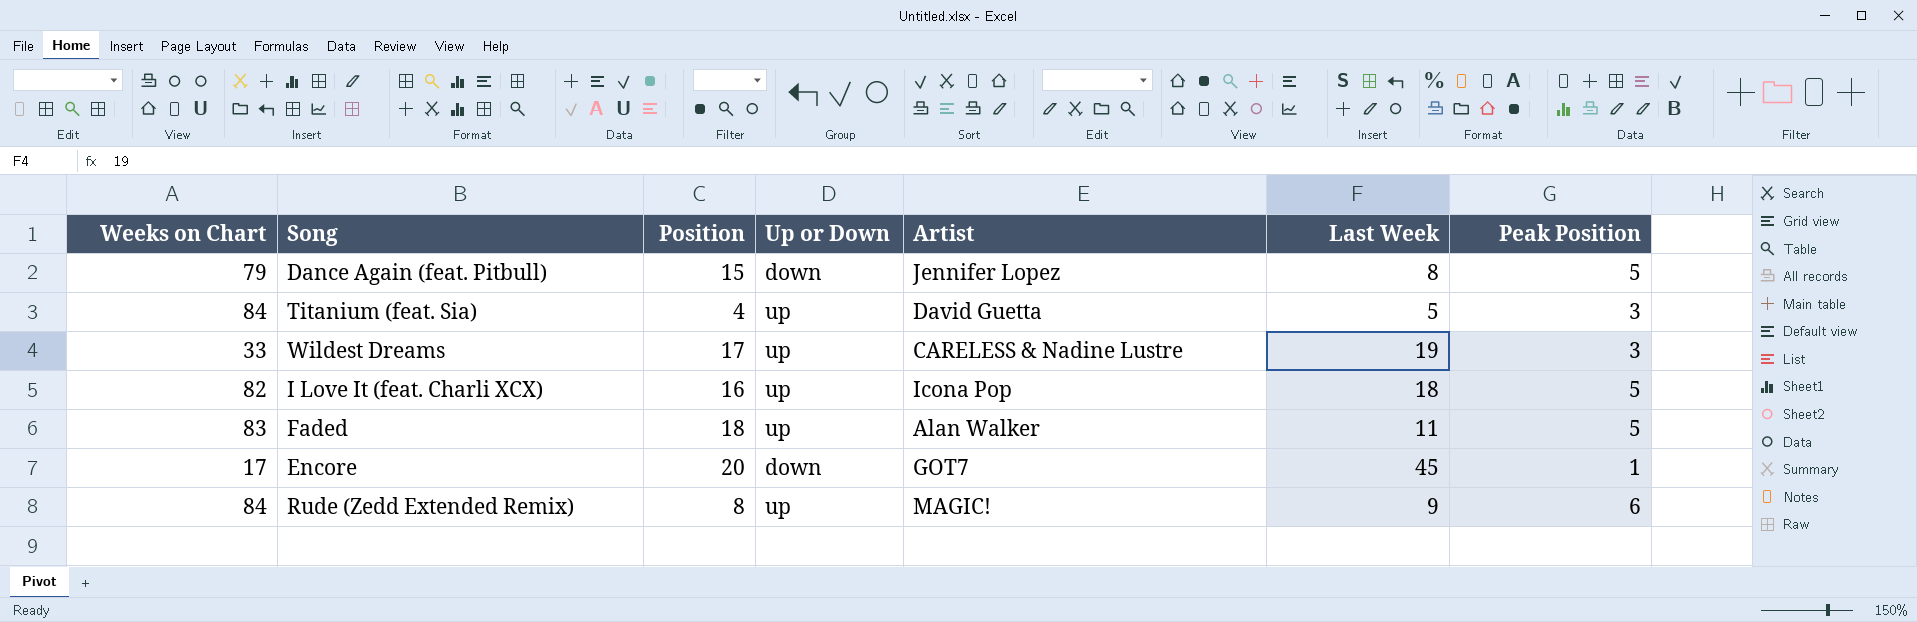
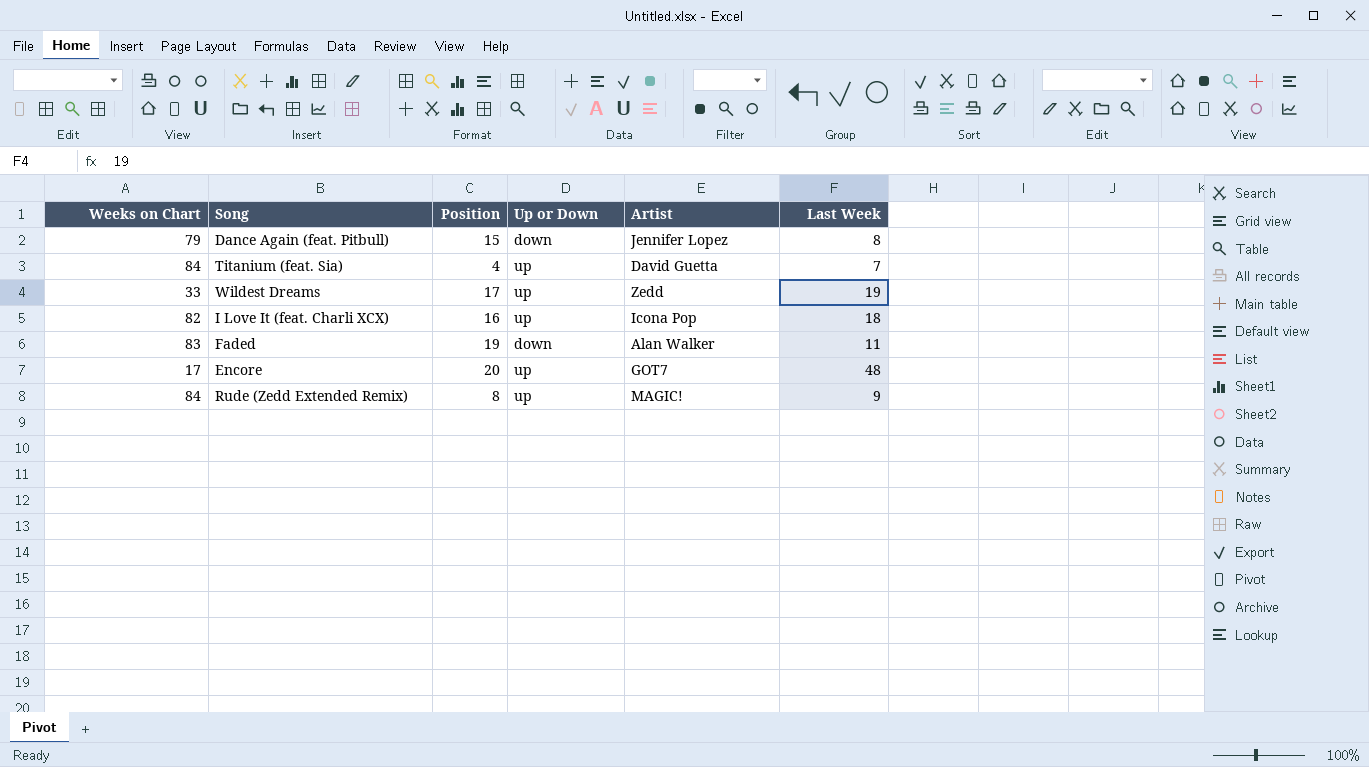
column Peak Position | position: 7 -> none
Titanium (feat. Sia) | Last Week: 5 -> 7
Wildest Dreams | Artist: CARELESS & Nadine Lustre -> Zedd
Faded | Position: 18 -> 19
Faded | Up or Down: up -> down
Encore | Up or Down: down -> up
Encore | Last Week: 45 -> 48

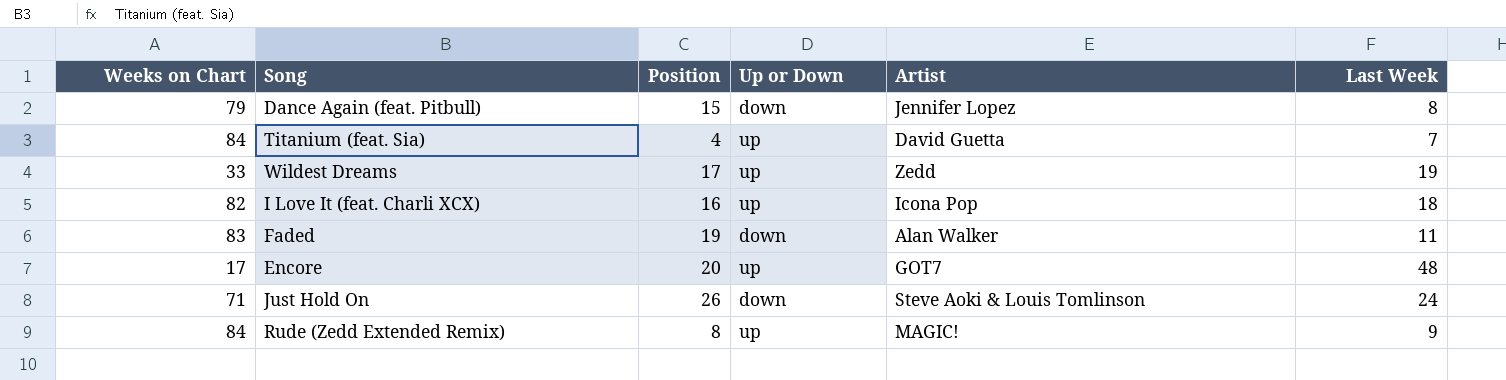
row Just Hold On: none -> 71 | 26 | down | Steve Aoki & Louis Tomlinson | 24

